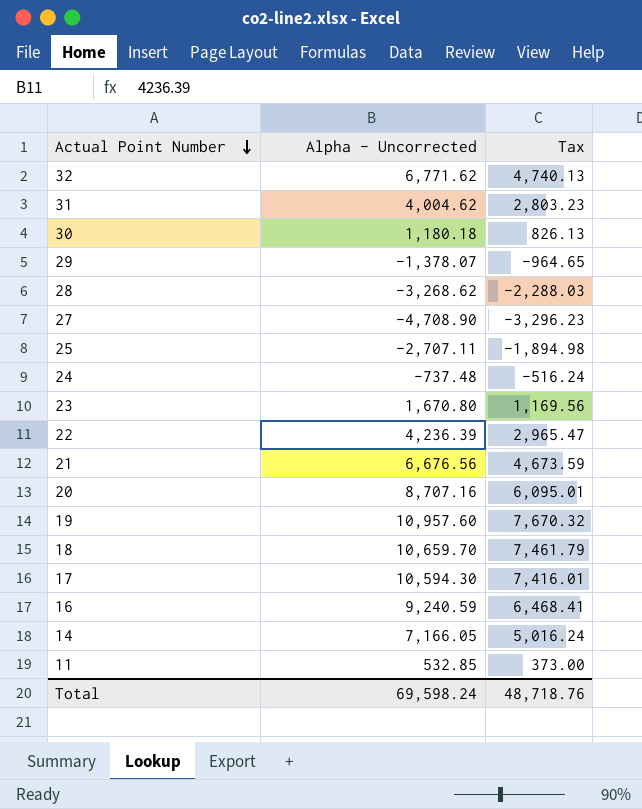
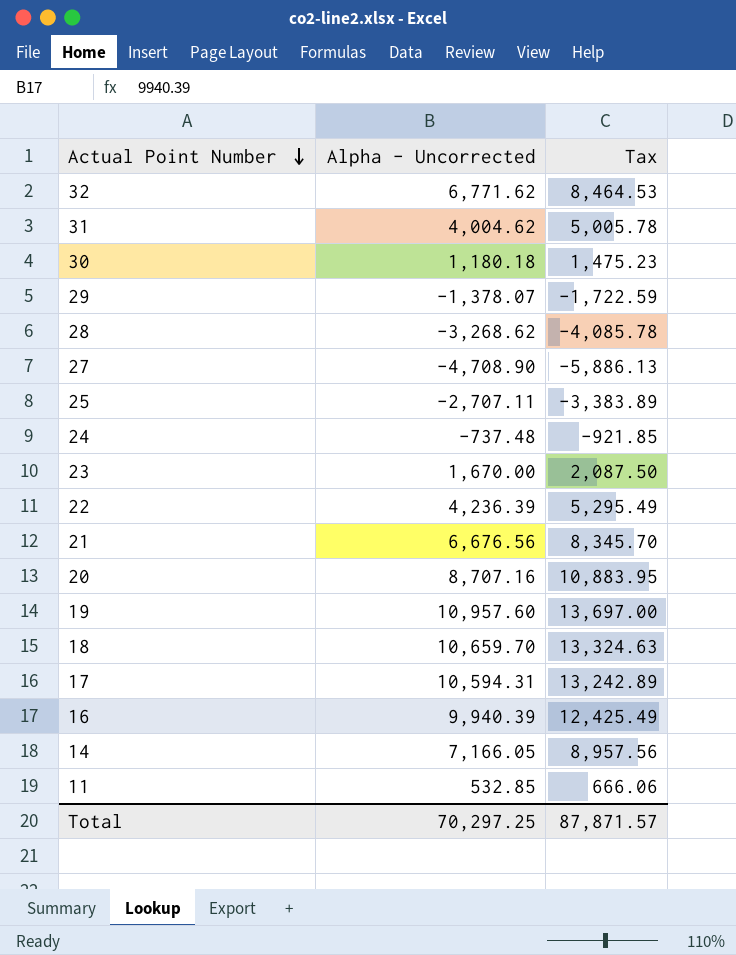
column Tax | formula: [Alpha - Uncorrected] * 0.7 -> [Alpha - Uncorrected] * 1.25
23 | Alpha - Uncorrected: 1,670.80 -> 1,670.00
17 | Alpha - Uncorrected: 10,594.30 -> 10,594.31
16 | Alpha - Uncorrected: 9,240.59 -> 9,940.39
Total | Alpha - Uncorrected: 69,598.24 -> 70,297.25
Total | Tax: 48,718.76 -> 87,871.57

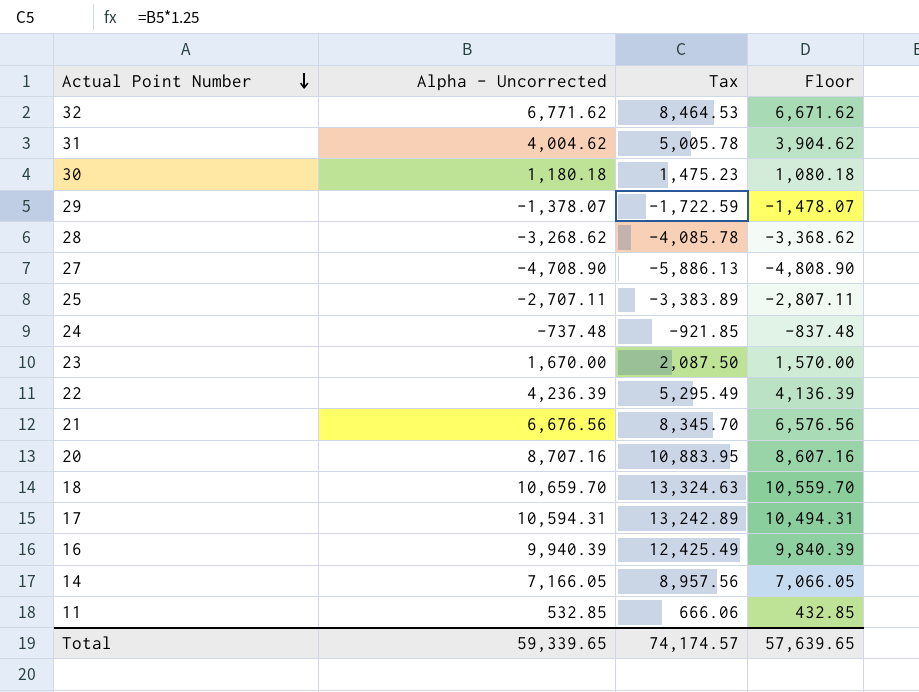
column Floor | formula: none -> [Alpha - Uncorrected] - 100
row 19: 10,957.60 | 13,697.00 -> none
Total | Alpha - Uncorrected: 70,297.25 -> 59,339.65
Total | Tax: 87,871.57 -> 74,174.57

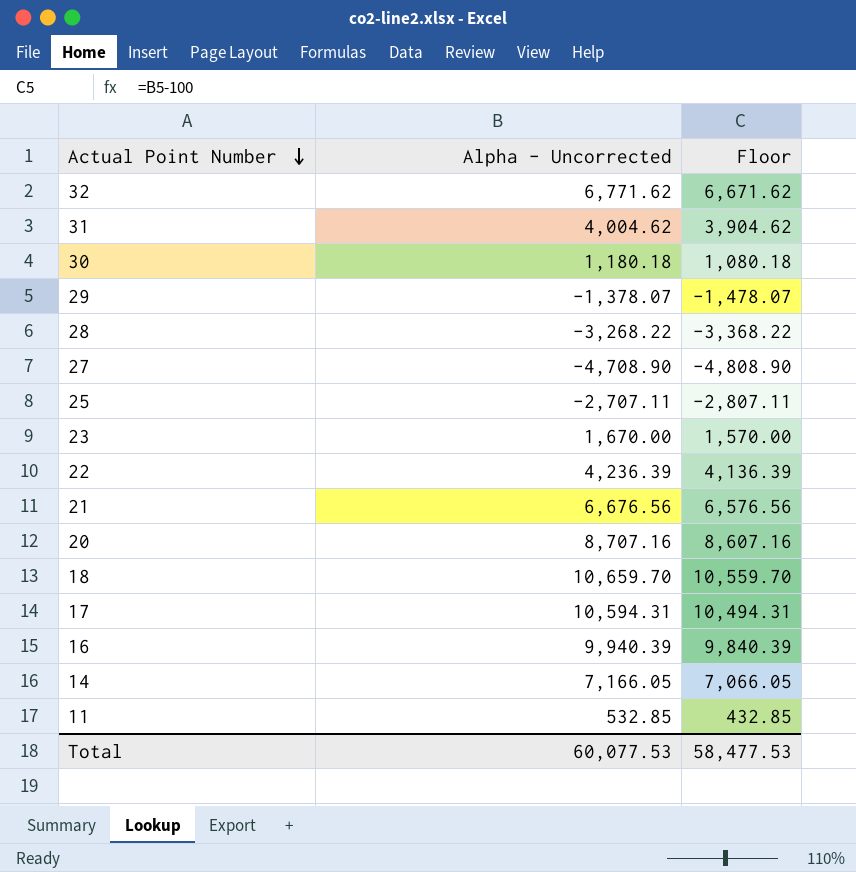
column Tax | formula: [Alpha - Uncorrected] * 1.25 -> none
row 24: -737.48 | -921.85 | -837.48 -> none
28 | Alpha - Uncorrected: -3,268.62 -> -3,268.22
28 | Floor: -3,368.62 -> -3,368.22
Total | Alpha - Uncorrected: 59,339.65 -> 60,077.53
Total | Floor: 57,639.65 -> 58,477.53

